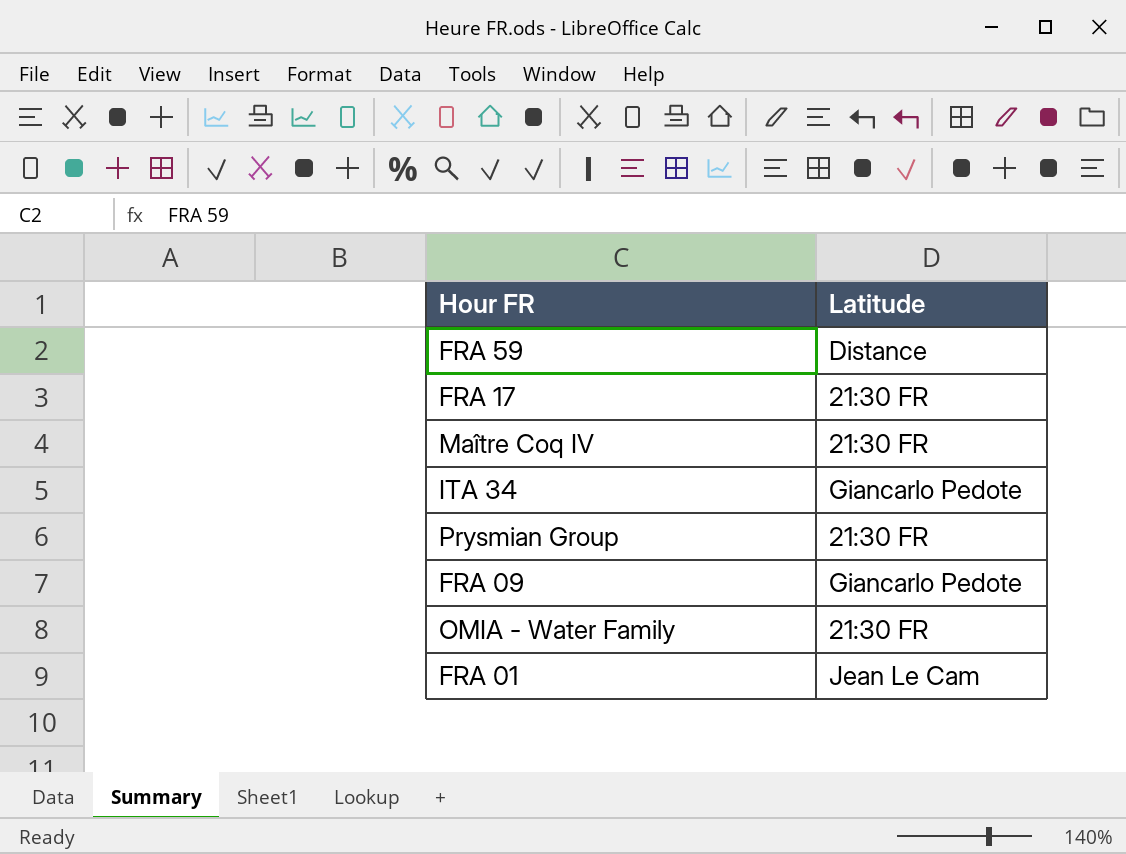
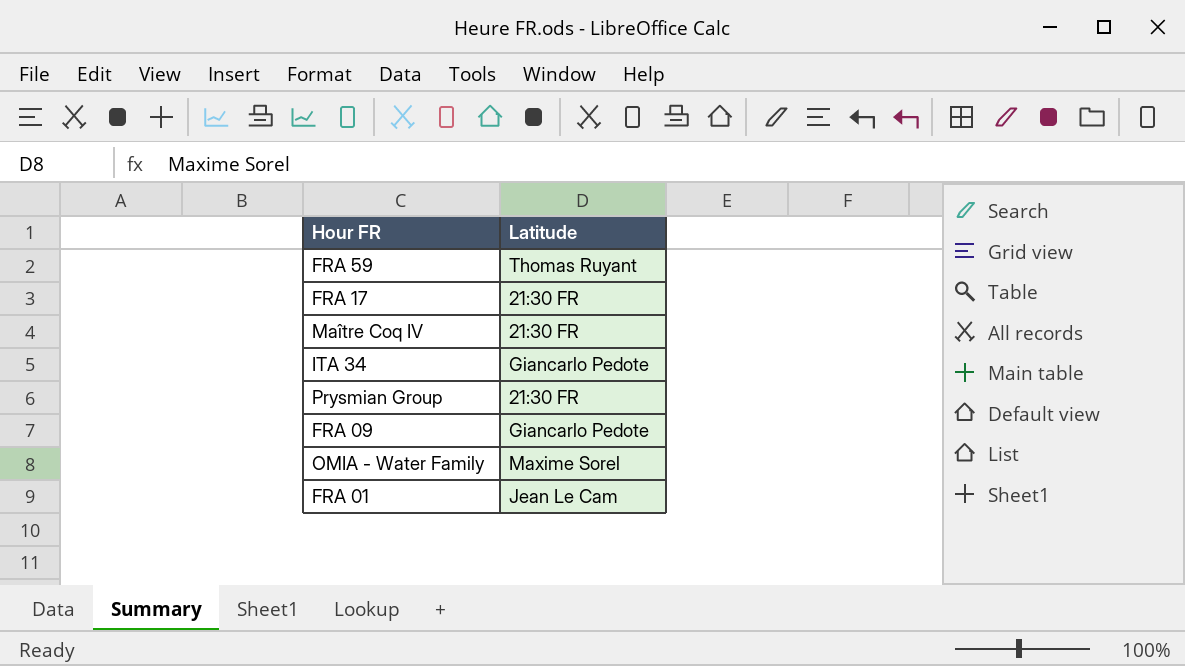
FRA 59 | Latitude: Distance -> Thomas Ruyant
OMIA - Water Family | Latitude: 21:30 FR -> Maxime Sorel

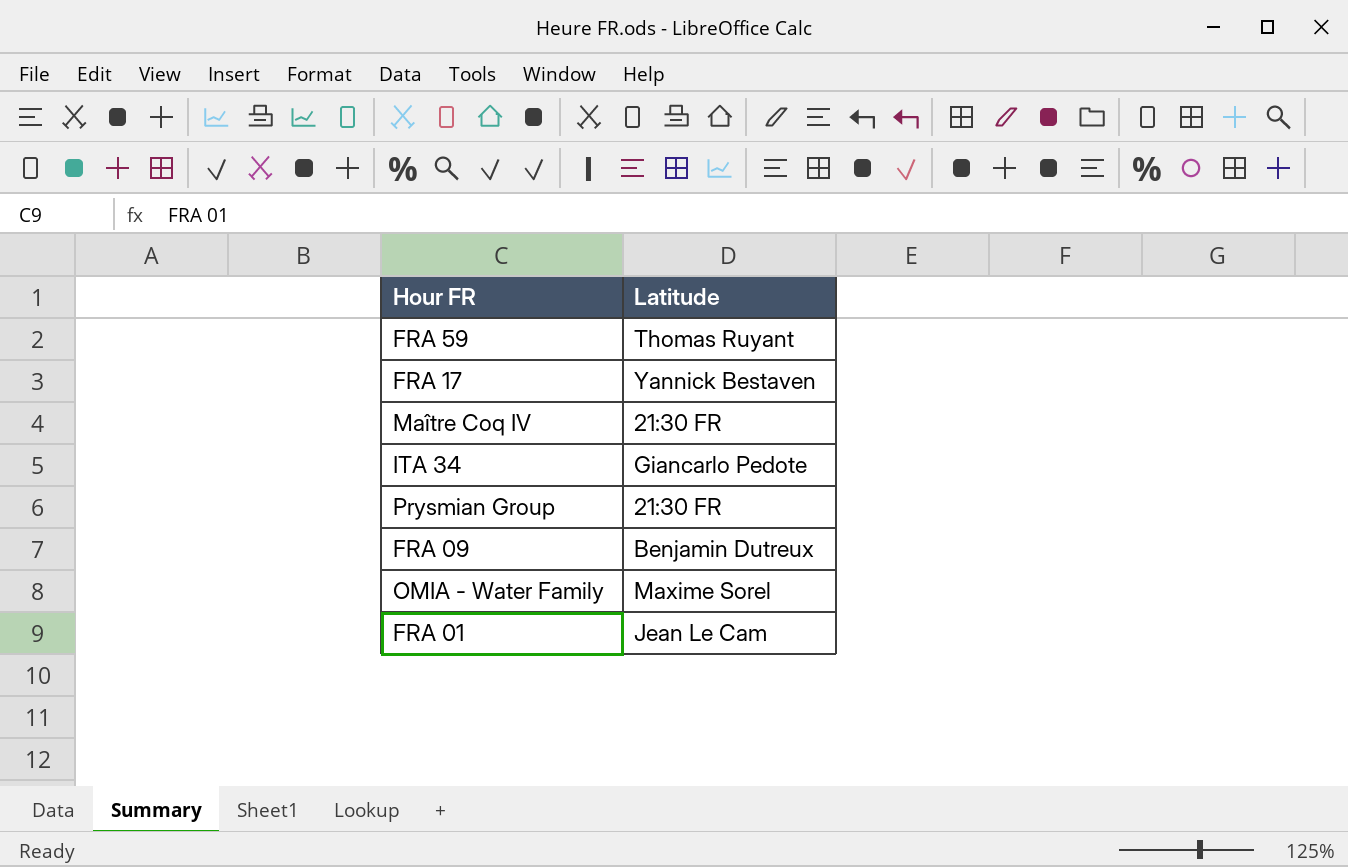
FRA 17 | Latitude: 21:30 FR -> Yannick Bestaven
FRA 09 | Latitude: Giancarlo Pedote -> Benjamin Dutreux

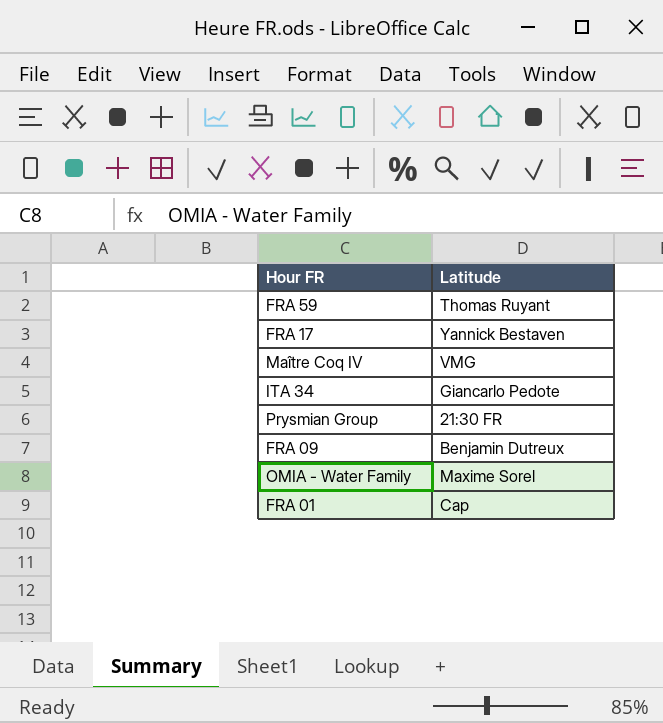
Maître Coq IV | Latitude: 21:30 FR -> VMG
FRA 01 | Latitude: Jean Le Cam -> Cap

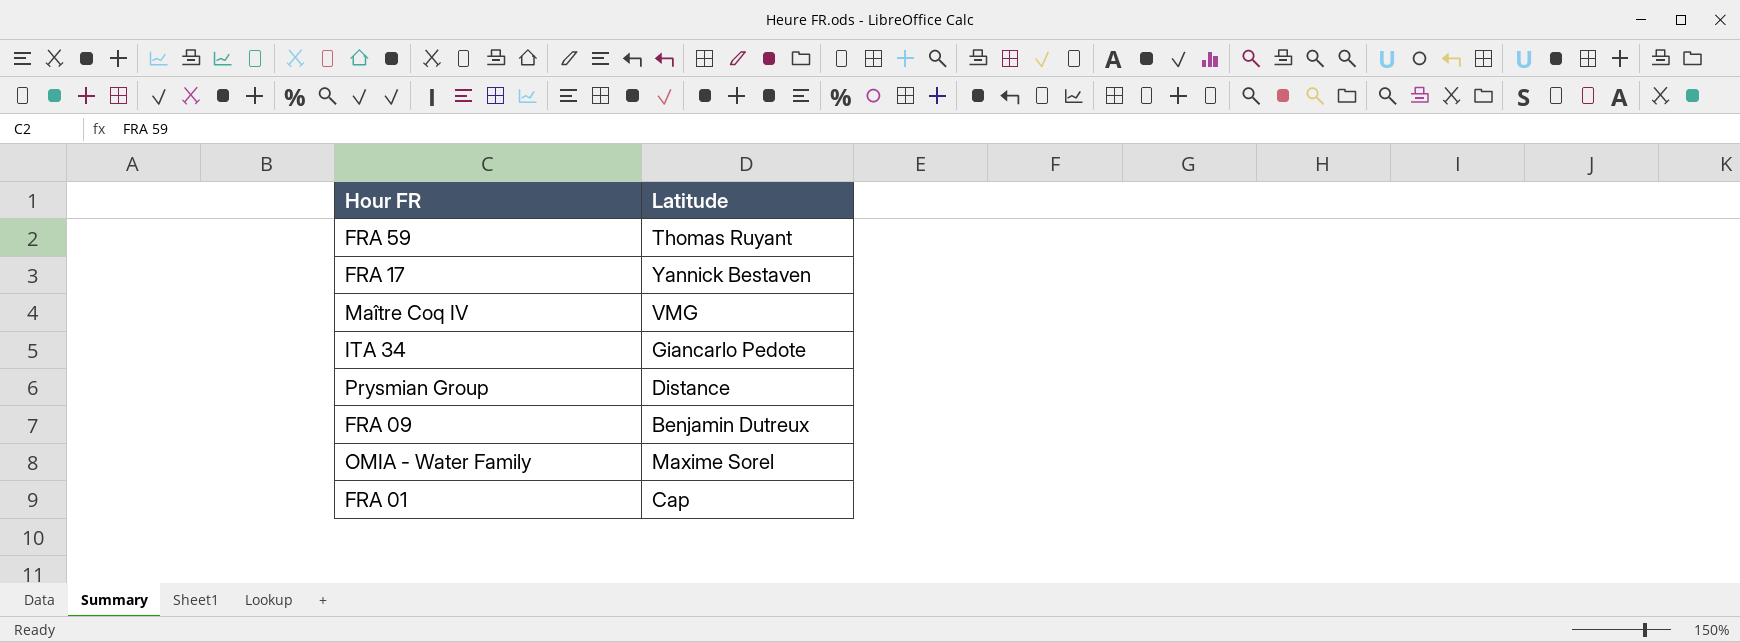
Prysmian Group | Latitude: 21:30 FR -> Distance

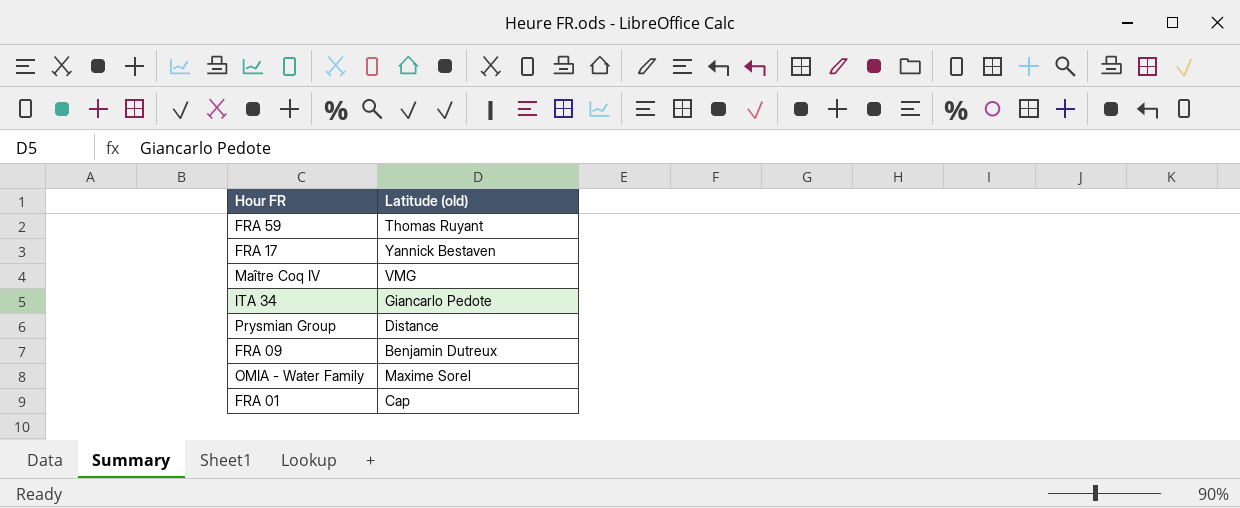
column name: Latitude -> Latitude (old)

